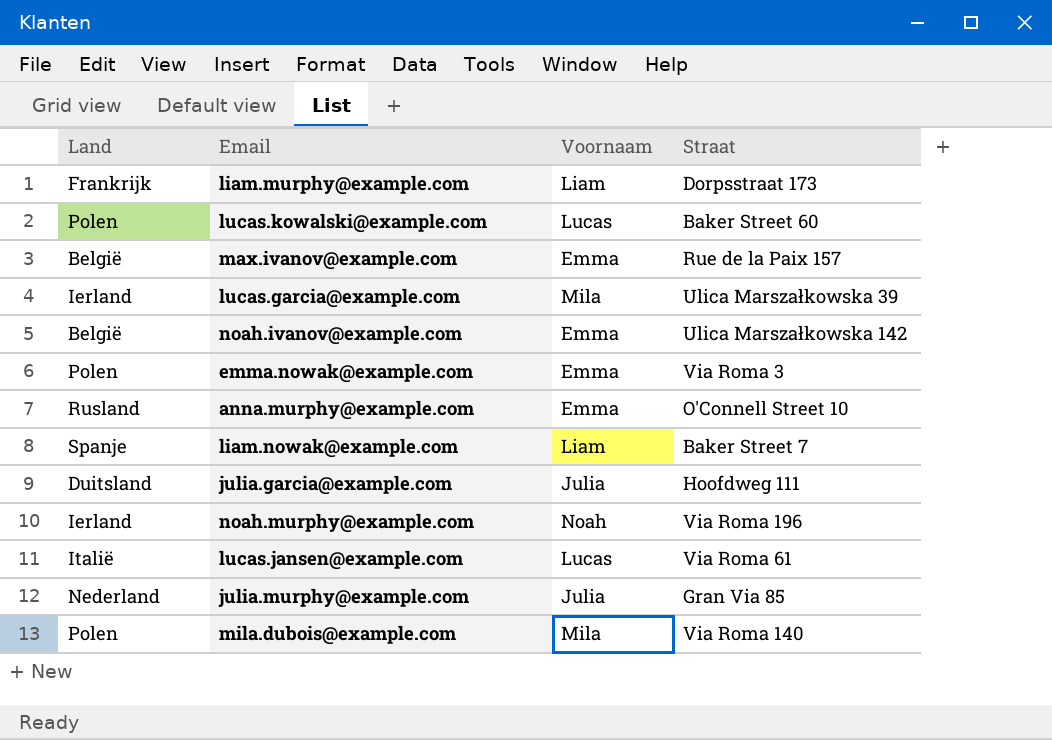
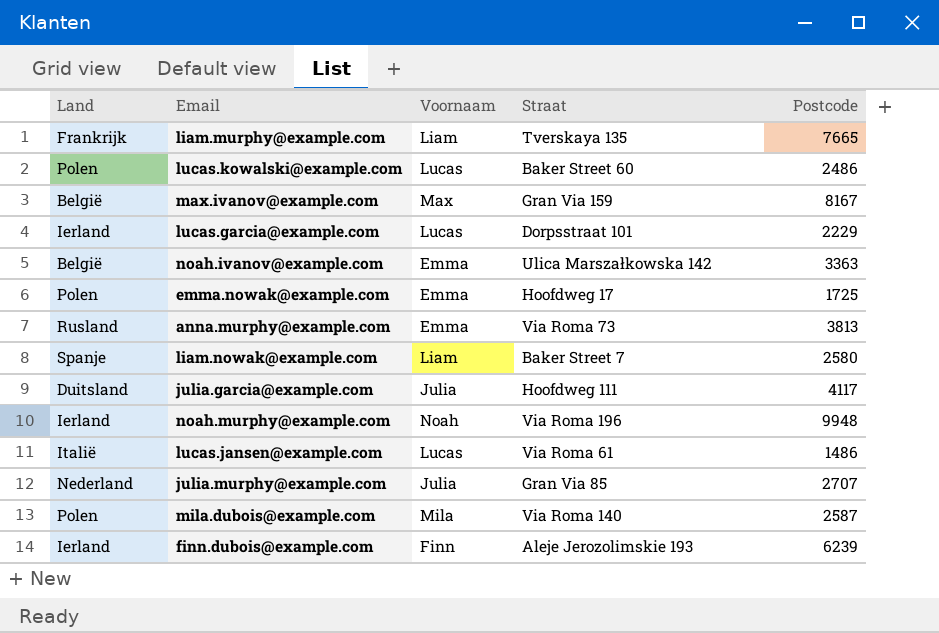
column Postcode | position: none -> 5
liam.murphy@example.com | Straat: Dorpsstraat 173 -> Tverskaya 135
max.ivanov@example.com | Voornaam: Emma -> Max
max.ivanov@example.com | Straat: Rue de la Paix 157 -> Gran Via 159
lucas.garcia@example.com | Voornaam: Mila -> Lucas
lucas.garcia@example.com | Straat: Ulica Marszałkowska 39 -> Dorpsstraat 101
emma.nowak@example.com | Straat: Via Roma 3 -> Hoofdweg 17
anna.murphy@example.com | Straat: O'Connell Street 10 -> Via Roma 73
row finn.dubois@example.com: none -> Ierland | Finn | Aleje Jerozolimskie 193 | 6239

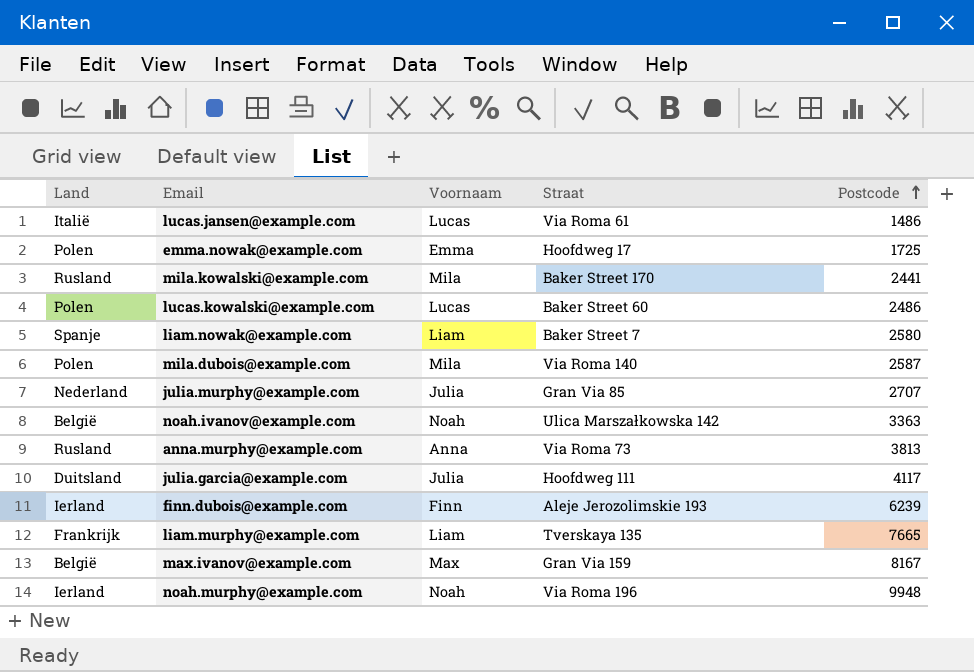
row order: none -> Postcode ascending
row lucas.garcia@example.com: Ierland | Lucas | Dorpsstraat 101 | 2229 -> none
row mila.kowalski@example.com: none -> Rusland | Mila | Baker Street 170 | 2441
noah.ivanov@example.com | Voornaam: Emma -> Noah
anna.murphy@example.com | Voornaam: Emma -> Anna

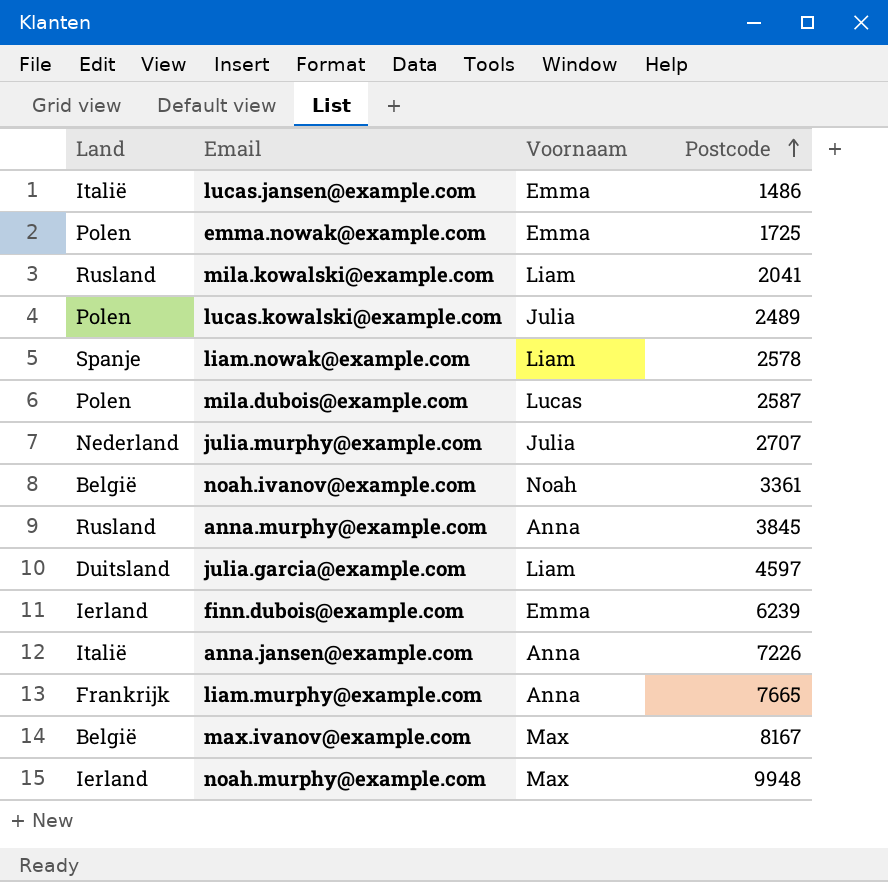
column Straat | position: 4 -> none
lucas.jansen@example.com | Voornaam: Lucas -> Emma
mila.kowalski@example.com | Voornaam: Mila -> Liam
mila.kowalski@example.com | Postcode: 2441 -> 2041
lucas.kowalski@example.com | Voornaam: Lucas -> Julia
lucas.kowalski@example.com | Postcode: 2486 -> 2489
liam.nowak@example.com | Postcode: 2580 -> 2578
mila.dubois@example.com | Voornaam: Mila -> Lucas
noah.ivanov@example.com | Postcode: 3363 -> 3361
anna.murphy@example.com | Postcode: 3813 -> 3845
julia.garcia@example.com | Voornaam: Julia -> Liam
julia.garcia@example.com | Postcode: 4117 -> 4597
finn.dubois@example.com | Voornaam: Finn -> Emma
row anna.jansen@example.com: none -> Italië | Anna | 7226
liam.murphy@example.com | Voornaam: Liam -> Anna
noah.murphy@example.com | Voornaam: Noah -> Max

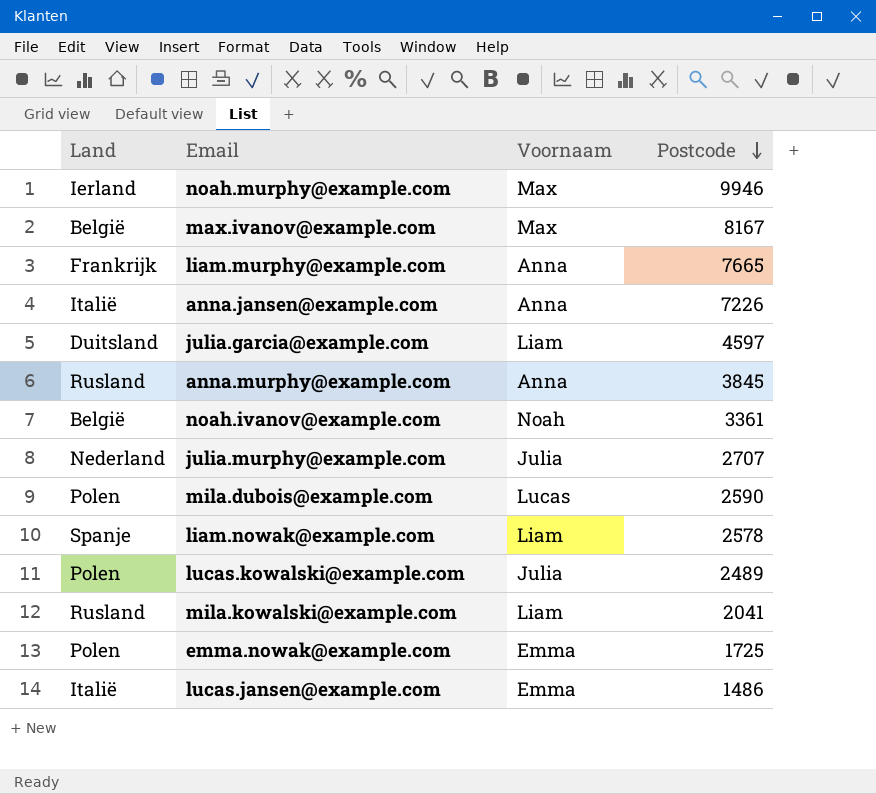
row order: Postcode ascending -> Postcode descending
row finn.dubois@example.com: Ierland | Emma | 6239 -> none
noah.murphy@example.com | Postcode: 9948 -> 9946
mila.dubois@example.com | Postcode: 2587 -> 2590

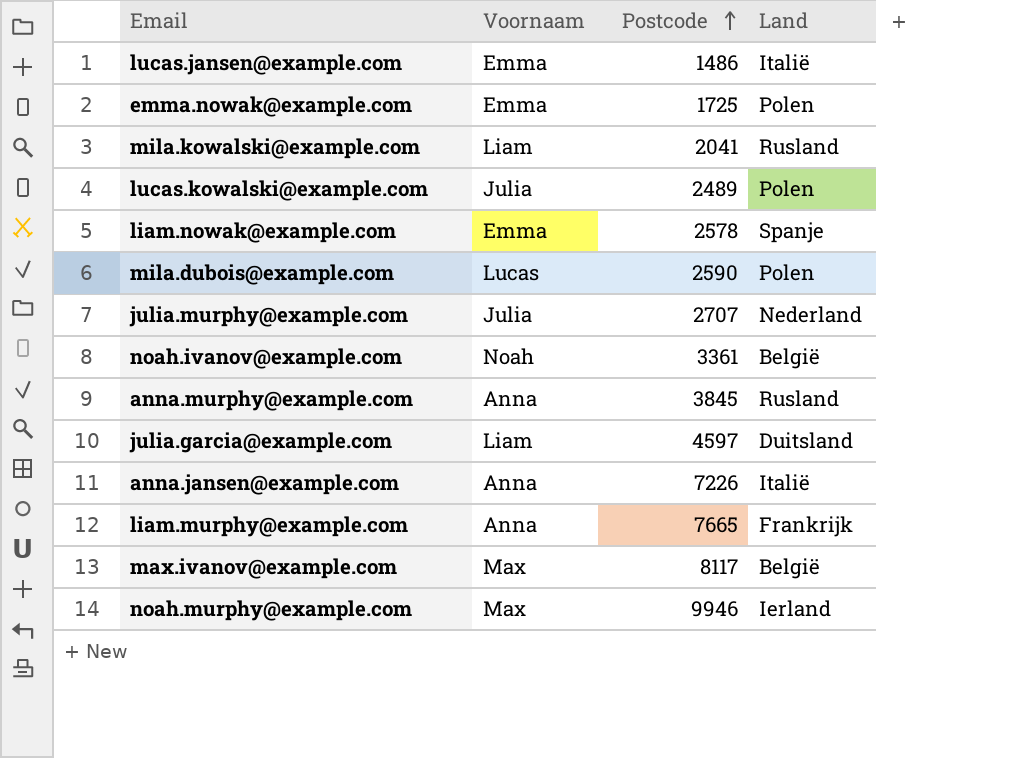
row order: Postcode descending -> Postcode ascending
column Land | position: 1 -> 4
liam.nowak@example.com | Voornaam: Liam -> Emma
max.ivanov@example.com | Postcode: 8167 -> 8117

